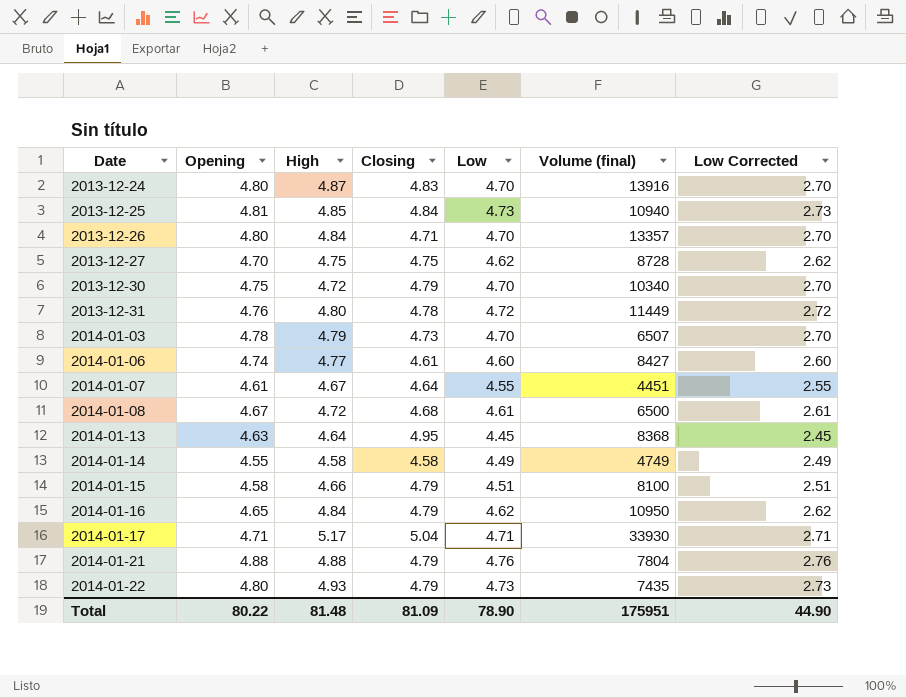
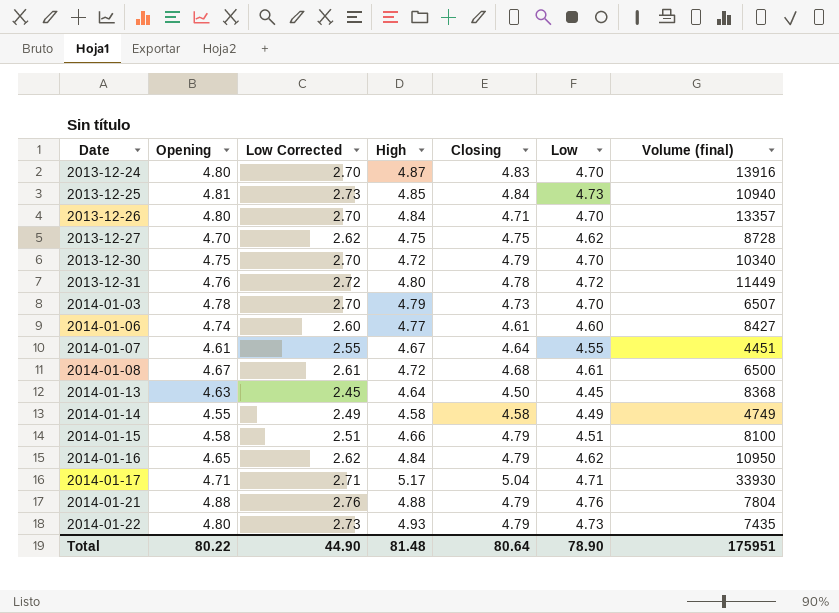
column Low Corrected | position: 7 -> 3
2014-01-13 | Closing: 4.95 -> 4.50
Total | Closing: 81.09 -> 80.64

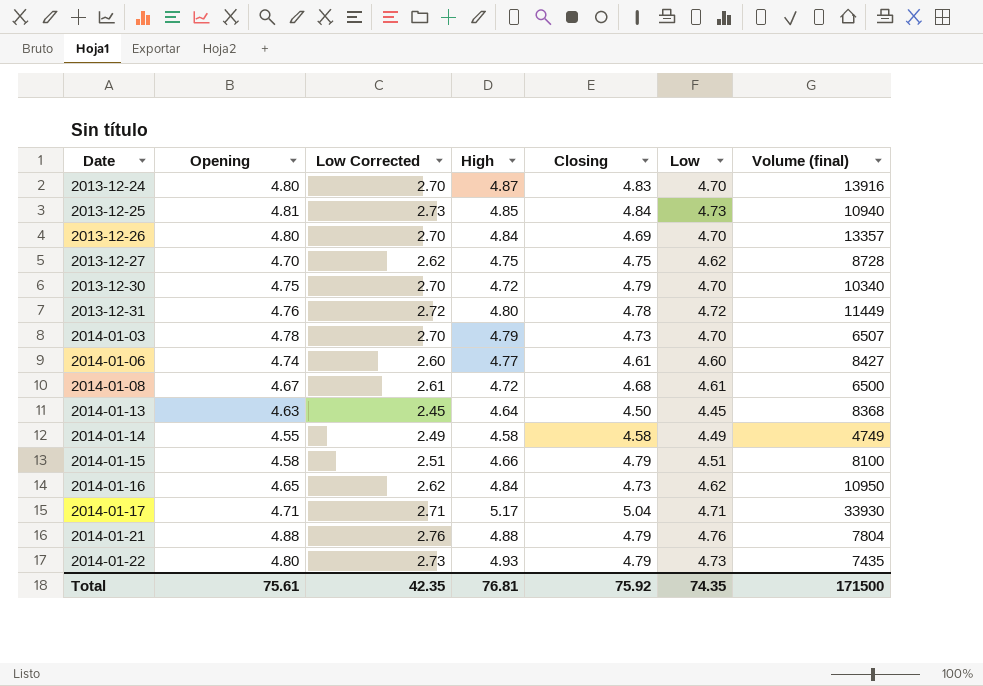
row 2014-01-07: 4.61 | 2.55 | 4.67 | 4.64 | 4.55 | 4451 -> none
2013-12-26 | Closing: 4.71 -> 4.69
2014-01-16 | Closing: 4.79 -> 4.73
Total | Opening: 80.22 -> 75.61
Total | Low Corrected: 44.90 -> 42.35
Total | High: 81.48 -> 76.81
Total | Closing: 80.64 -> 75.92
Total | Low: 78.90 -> 74.35
Total | Volume (final): 175951 -> 171500

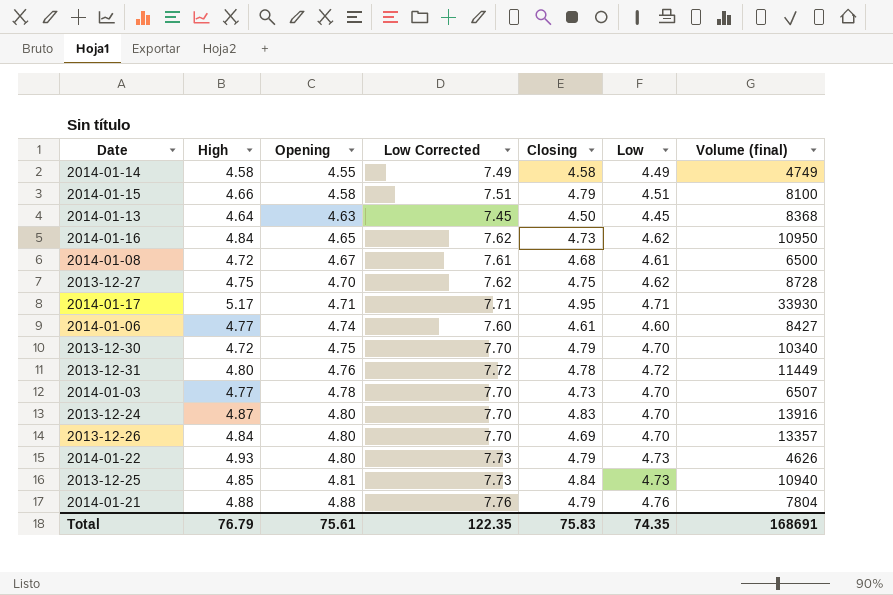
row order: Date ascending -> Opening ascending
column High | position: 4 -> 2
column Low Corrected | formula: [Low] - 2 -> [Low] + 3
2014-01-17 | Closing: 5.04 -> 4.95
2014-01-03 | High: 4.79 -> 4.77
2014-01-22 | Volume (final): 7435 -> 4626
Total | High: 76.81 -> 76.79
Total | Low Corrected: 42.35 -> 122.35
Total | Closing: 75.92 -> 75.83
Total | Volume (final): 171500 -> 168691

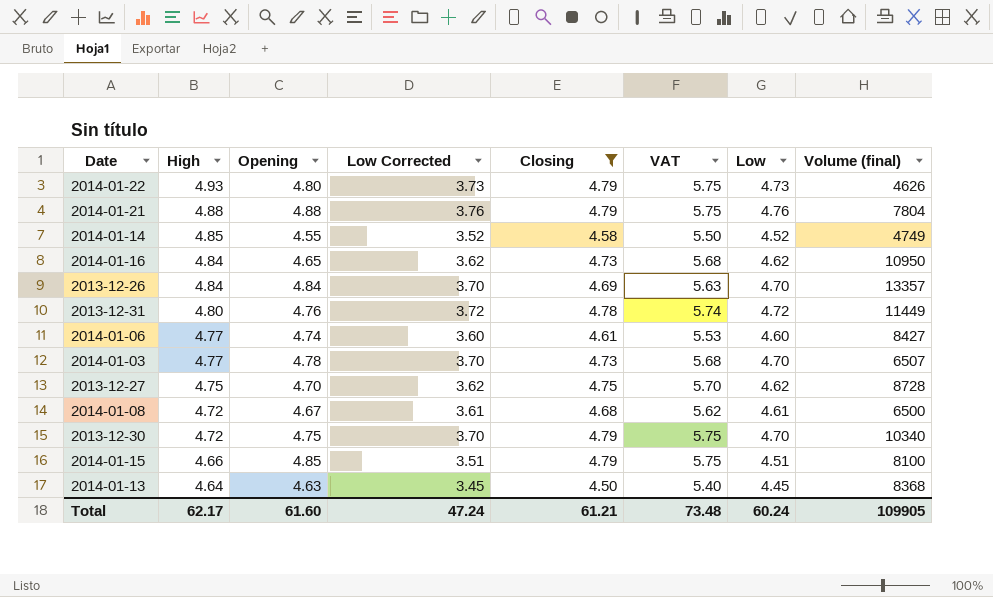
filter: none -> Closing <= 4.79
row order: Opening ascending -> High descending
column Low Corrected | formula: [Low] + 3 -> [Low] - 1
column VAT | formula: none -> [Closing] * 1.2
2014-01-14 | High: 4.58 -> 4.85
2014-01-14 | Low: 4.49 -> 4.52
2013-12-26 | Opening: 4.80 -> 4.84
2014-01-15 | Opening: 4.58 -> 4.85
Total | High: 76.79 -> 62.17
Total | Opening: 75.61 -> 61.60
Total | Low Corrected: 122.35 -> 47.24
Total | Closing: 75.83 -> 61.21
Total | Low: 74.35 -> 60.24
Total | Volume (final): 168691 -> 109905

